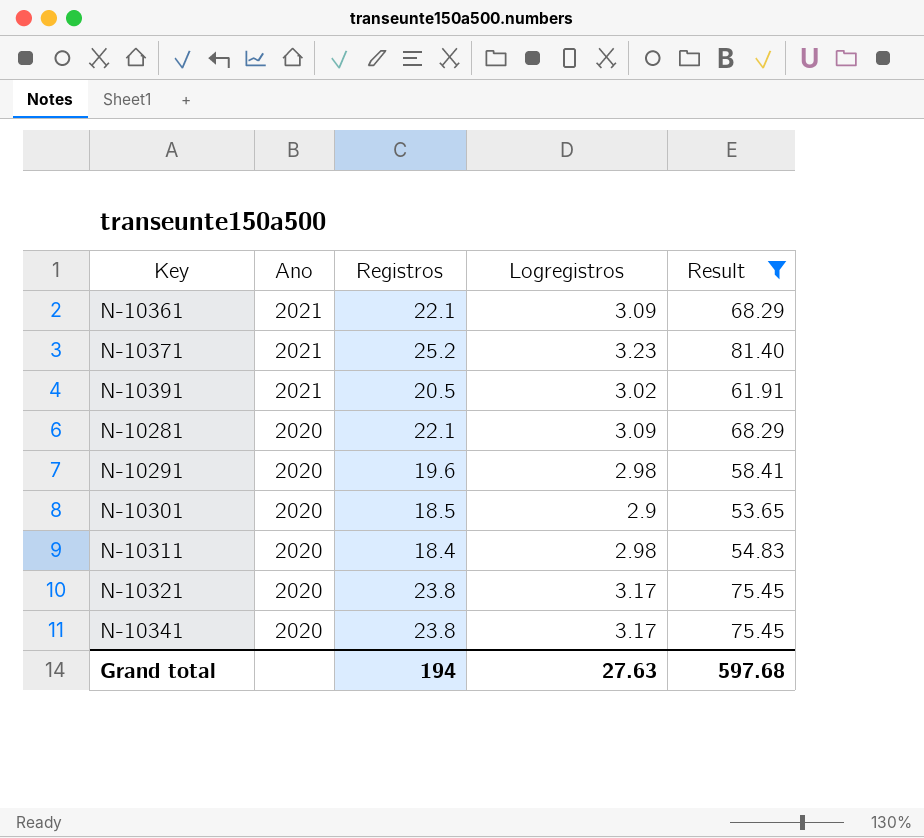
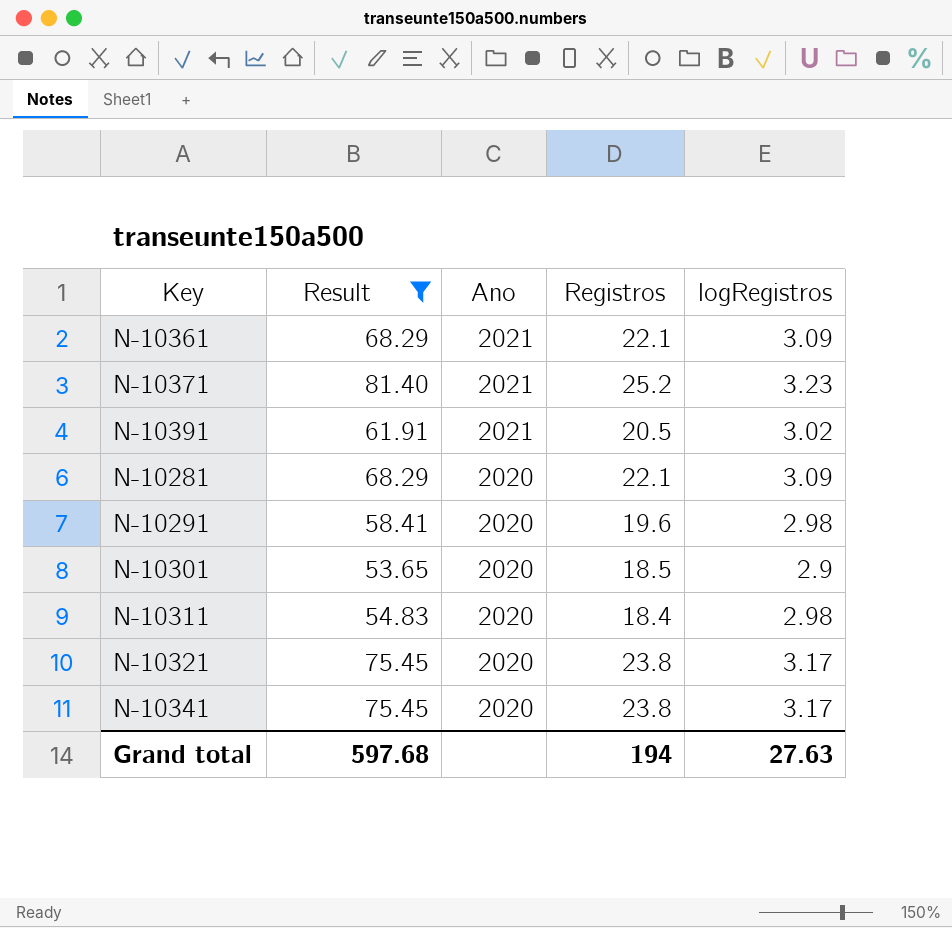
column Result | position: 5 -> 2
column name: Logregistros -> logRegistros

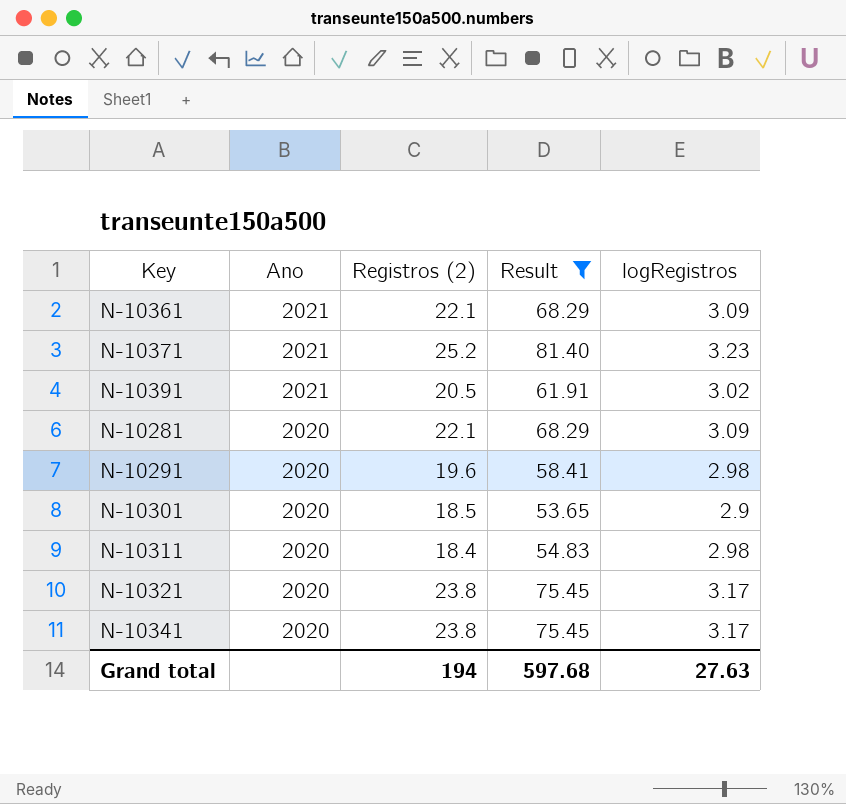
column name: Registros -> Registros (2)
column Result | position: 2 -> 4

